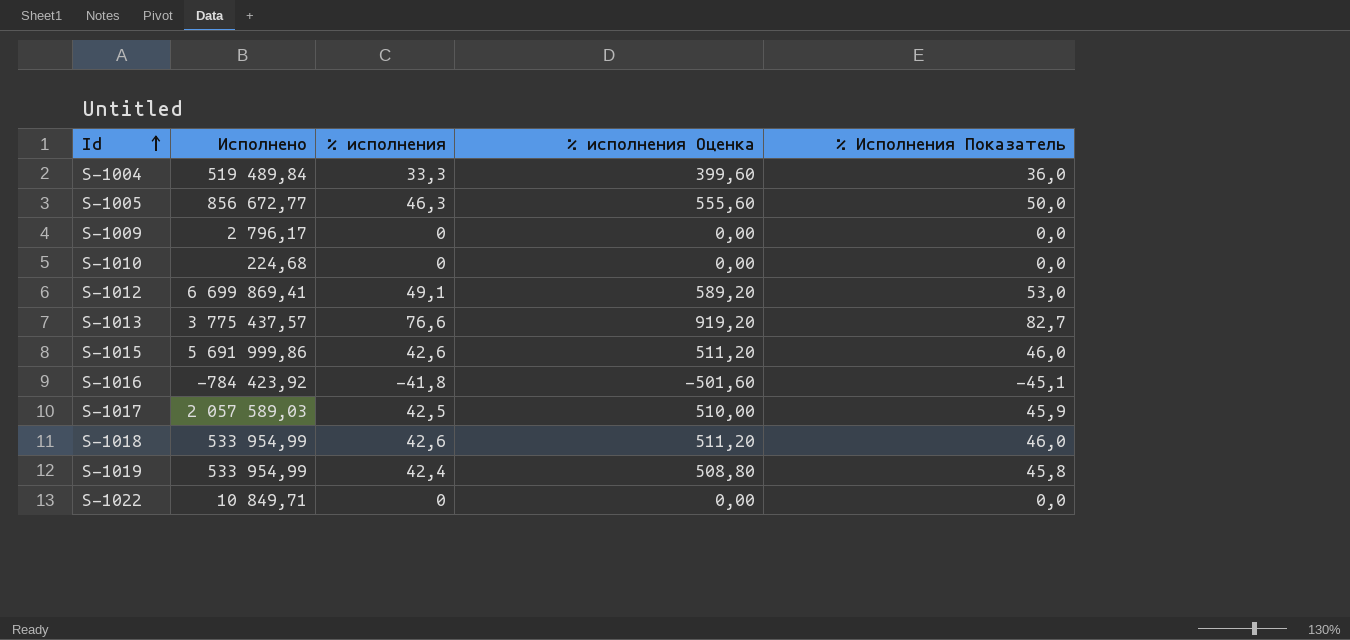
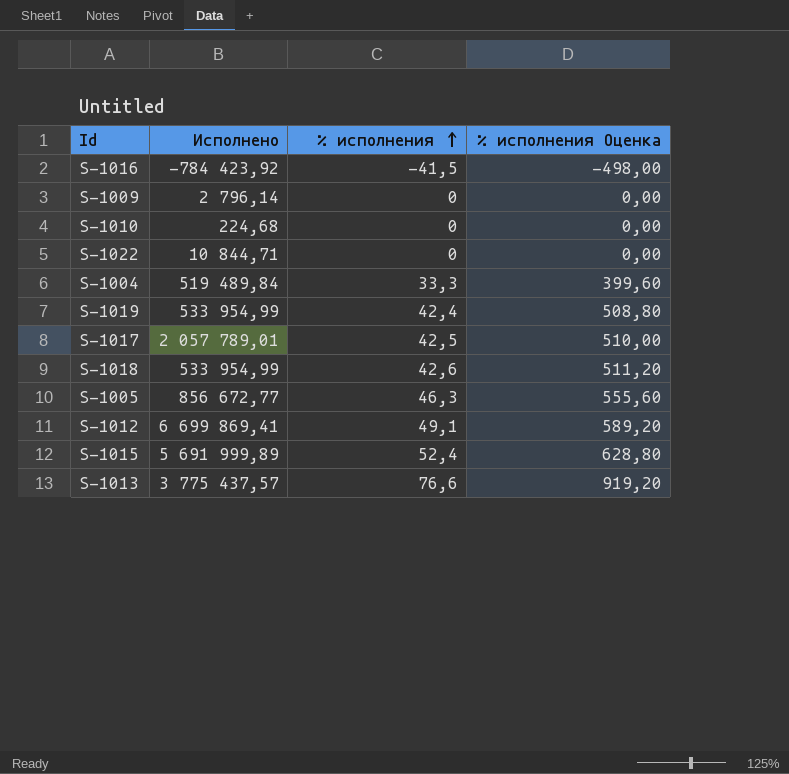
row order: Id ascending -> % исполнения ascending
column % Исполнения Показатель | formula: [% исполнения] * 1,08 -> none
S-1016 | % исполнения: -41,8 -> -41,5
S-1016 | % исполнения Оценка: -501,60 -> -498,00
S-1009 | Исполнено: 2 796,17 -> 2 796,14
S-1022 | Исполнено: 10 849,71 -> 10 844,71
S-1017 | Исполнено: 2 057 589,03 -> 2 057 789,01
S-1015 | Исполнено: 5 691 999,86 -> 5 691 999,89
S-1015 | % исполнения: 42,6 -> 52,4
S-1015 | % исполнения Оценка: 511,20 -> 628,80

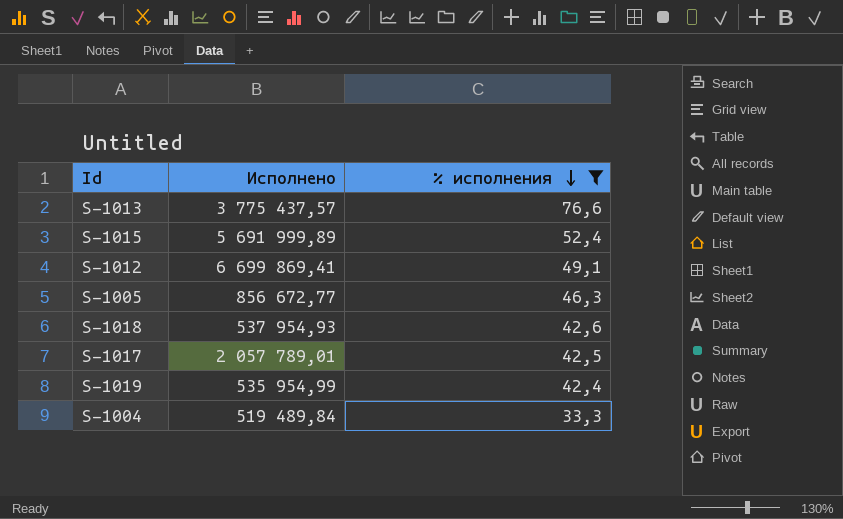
filter: none -> % исполнения >= 33,3
row order: % исполнения ascending -> % исполнения descending
column % исполнения Оценка | formula: [% исполнения] * 12 -> none
S-1018 | Исполнено: 533 954,99 -> 537 954,93
S-1019 | Исполнено: 533 954,99 -> 535 954,99

